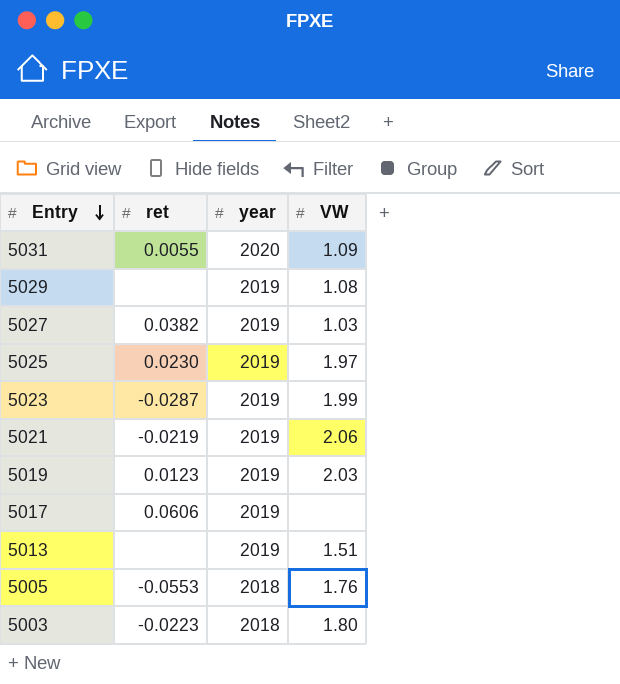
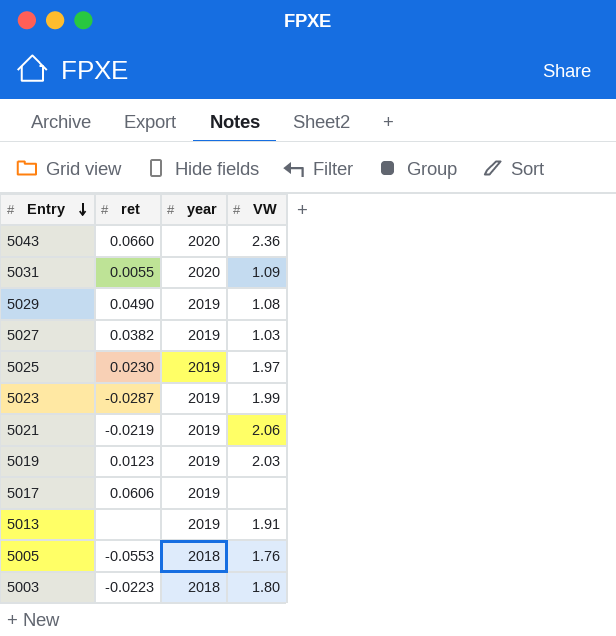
row 5043: none -> 0.0660 | 2020 | 2.36
5029 | ret: none -> 0.0490
5013 | VW: 1.51 -> 1.91

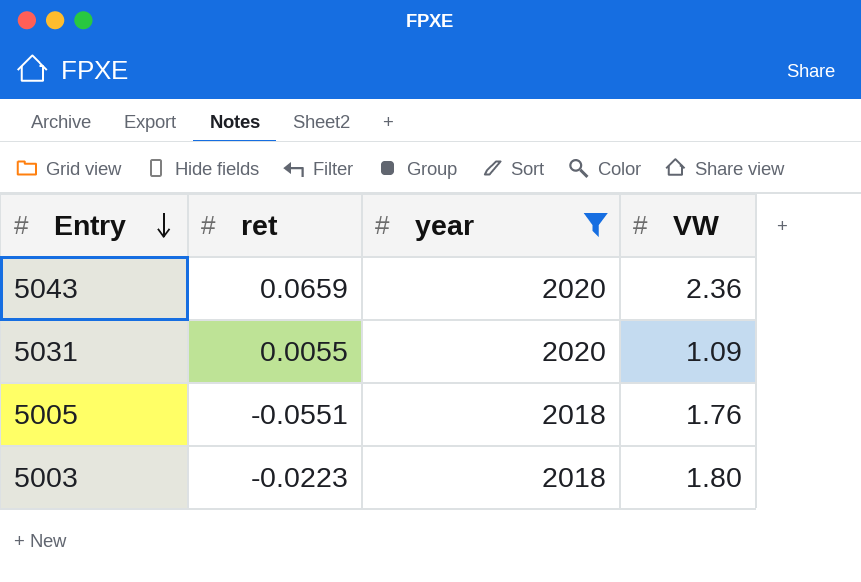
filter: none -> year != 2019
5043 | ret: 0.0660 -> 0.0659
5005 | ret: -0.0553 -> -0.0551

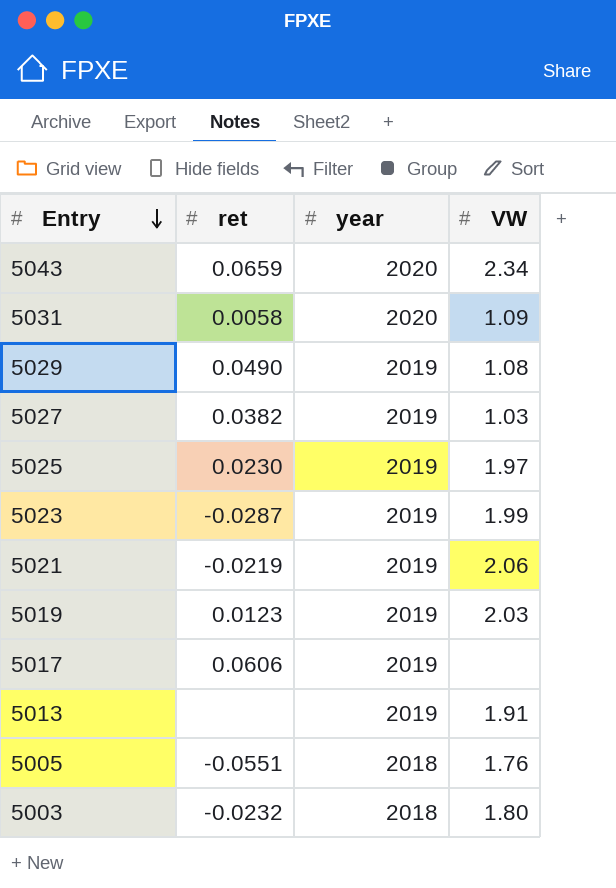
filter: year != 2019 -> none
5043 | VW: 2.36 -> 2.34
5031 | ret: 0.0055 -> 0.0058
5003 | ret: -0.0223 -> -0.0232

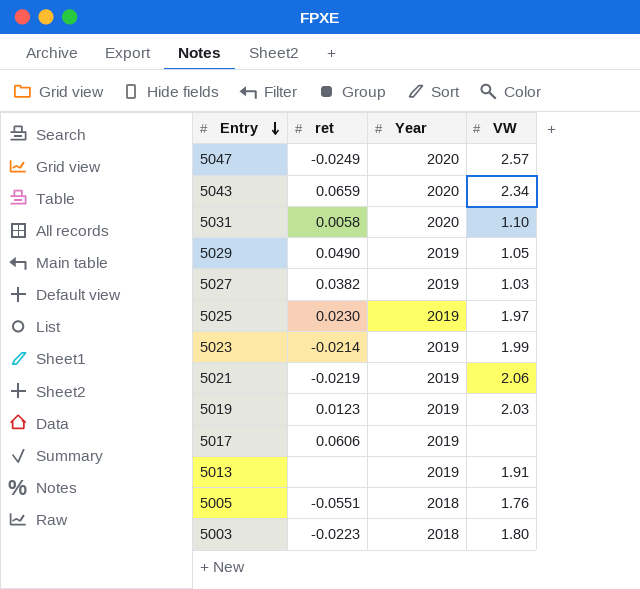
column name: year -> Year
row 5047: none -> -0.0249 | 2020 | 2.57
5031 | VW: 1.09 -> 1.10
5029 | VW: 1.08 -> 1.05
5023 | ret: -0.0287 -> -0.0214
5003 | ret: -0.0232 -> -0.0223

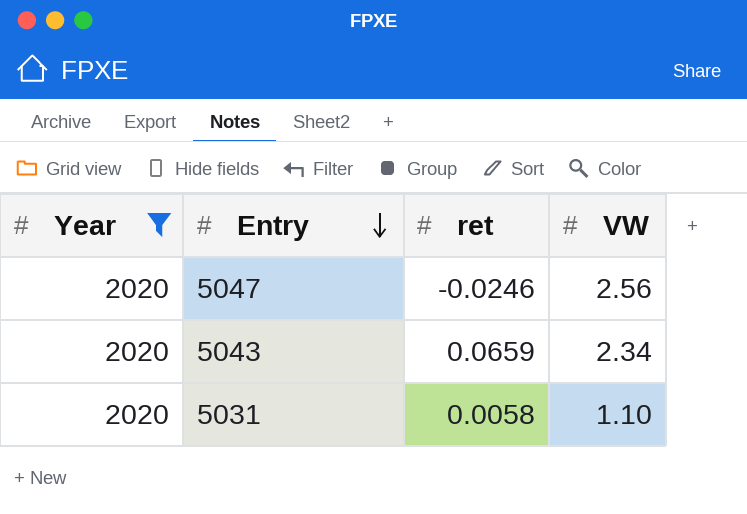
filter: none -> Year = 2020
column Year | position: 3 -> 1
5047 | ret: -0.0249 -> -0.0246
5047 | VW: 2.57 -> 2.56

